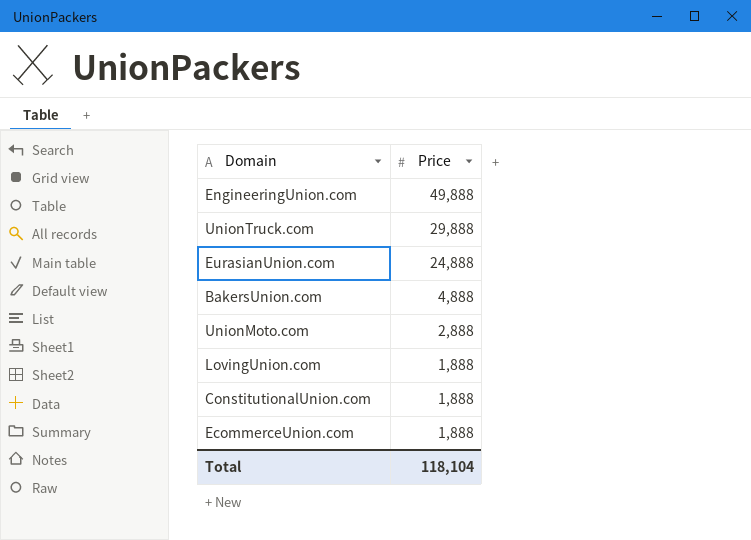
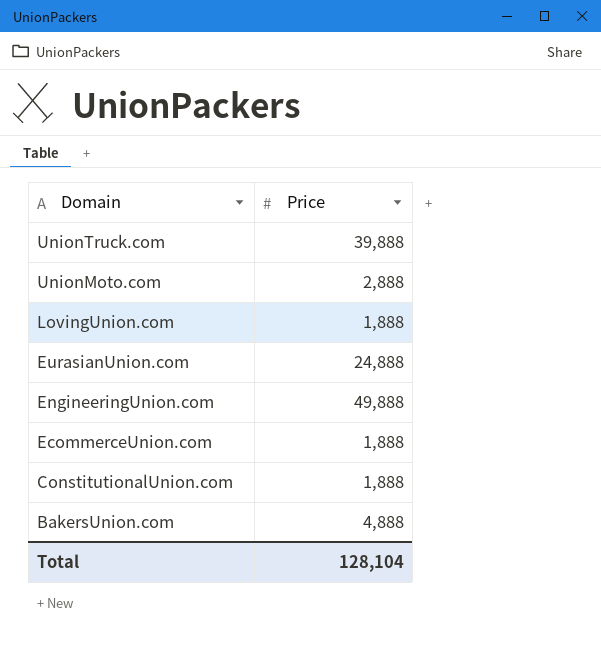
row order: Price descending -> Domain descending
UnionTruck.com | Price: 29,888 -> 39,888
Total | Price: 118,104 -> 128,104

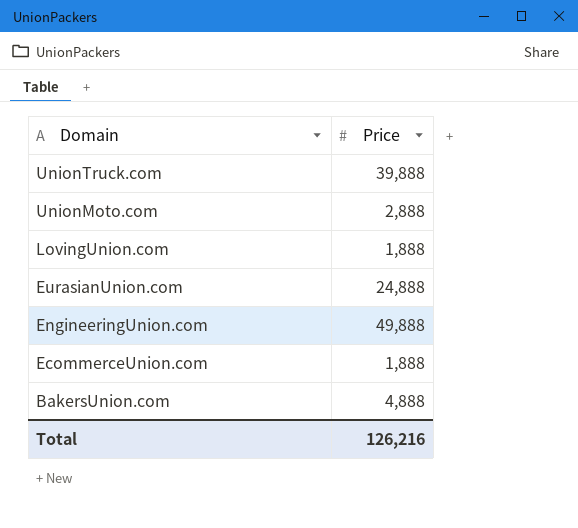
row ConstitutionalUnion.com: 1,888 -> none
Total | Price: 128,104 -> 126,216

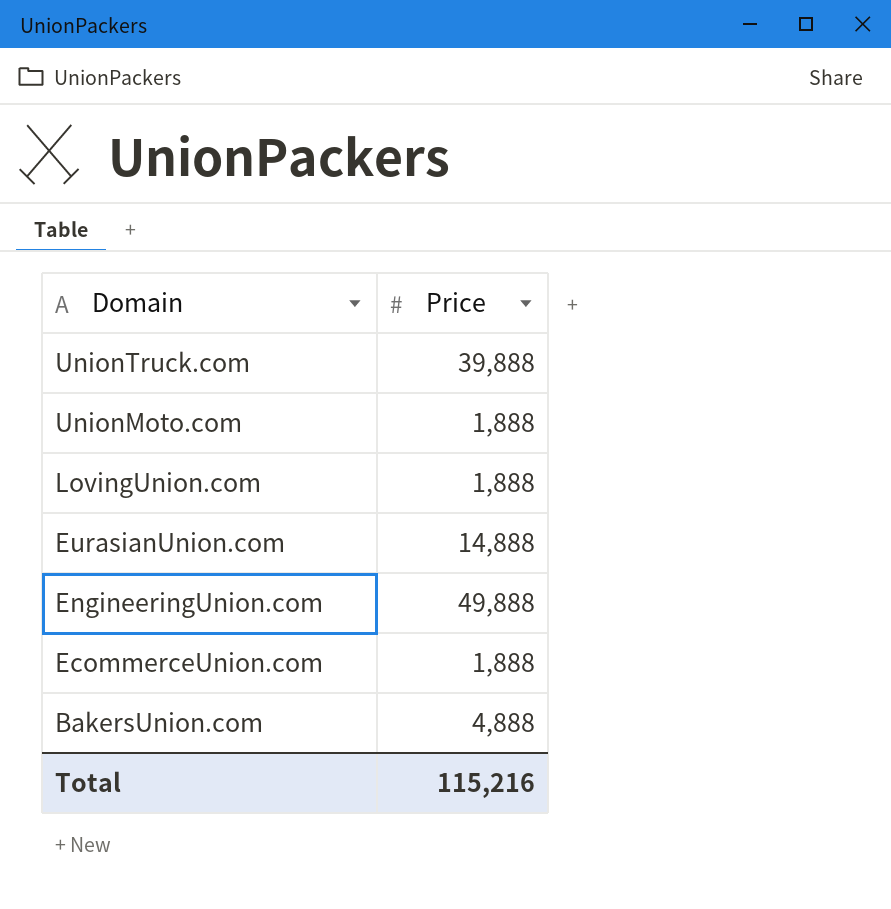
UnionMoto.com | Price: 2,888 -> 1,888
EurasianUnion.com | Price: 24,888 -> 14,888
Total | Price: 126,216 -> 115,216

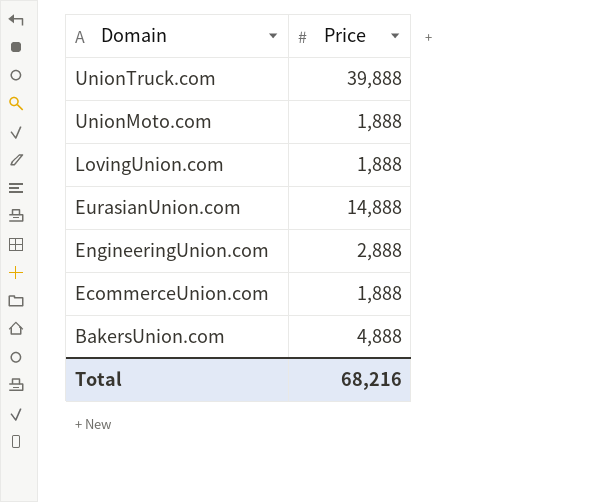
EngineeringUnion.com | Price: 49,888 -> 2,888
Total | Price: 115,216 -> 68,216

